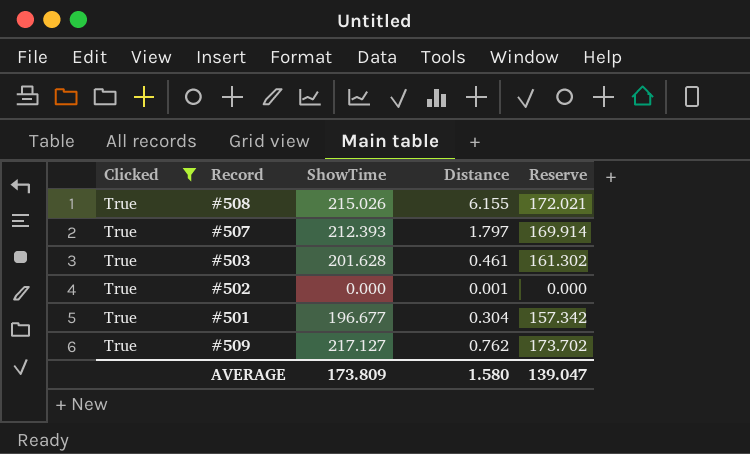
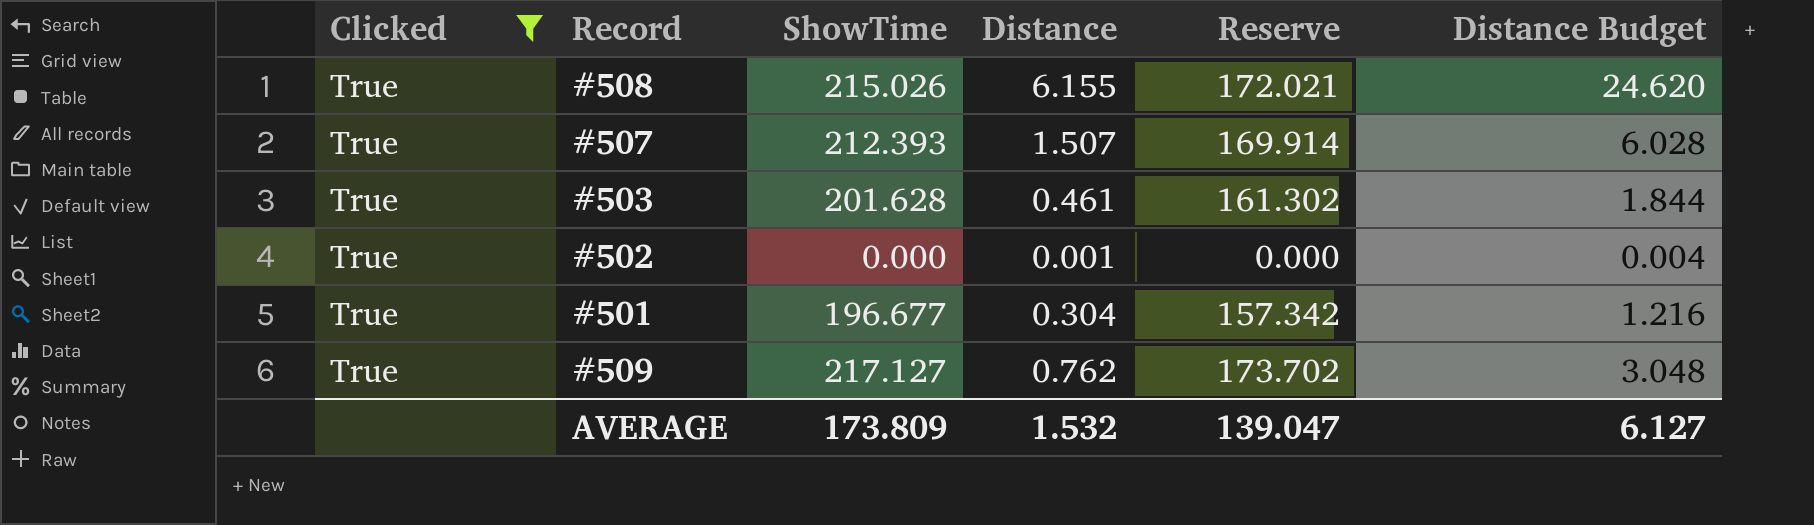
column Distance Budget | formula: none -> [Distance] * 4
#507 | Distance: 1.797 -> 1.507
AVERAGE | Distance: 1.580 -> 1.532

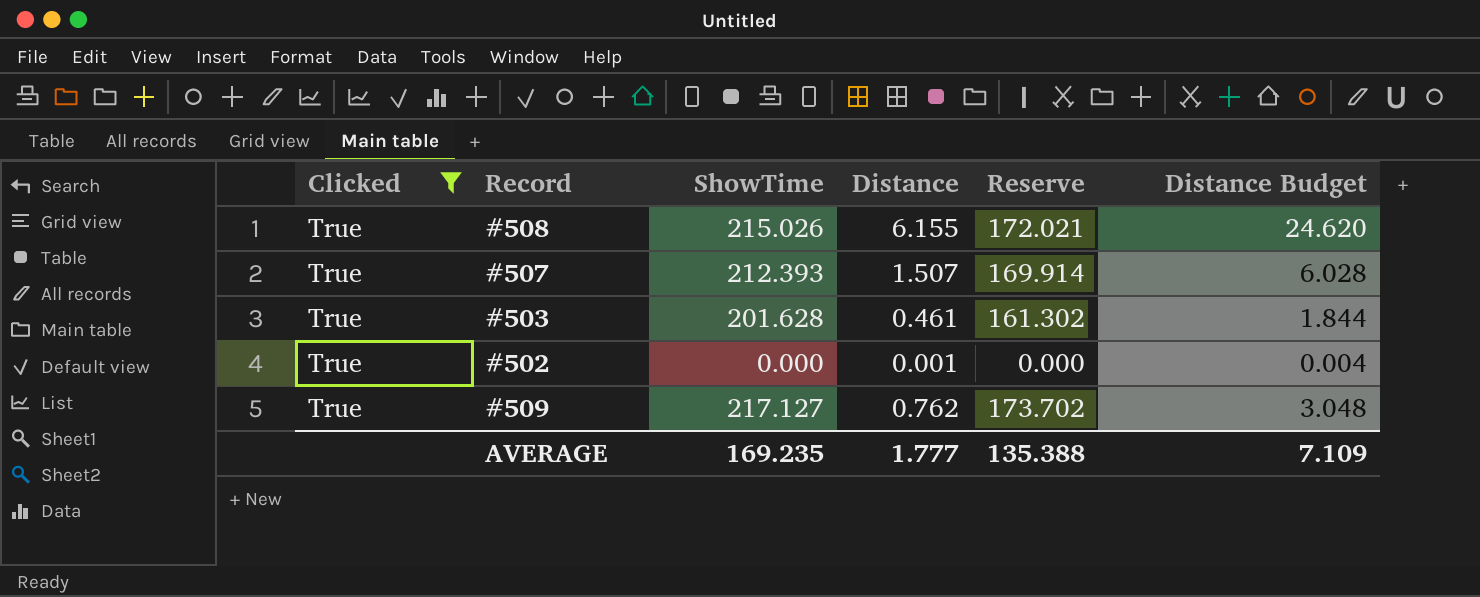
row #501: True | 196.677 | 0.304 | 157.342 | 1.216 -> none
AVERAGE | ShowTime: 173.809 -> 169.235
AVERAGE | Distance: 1.532 -> 1.777
AVERAGE | Reserve: 139.047 -> 135.388
AVERAGE | Distance Budget: 6.127 -> 7.109

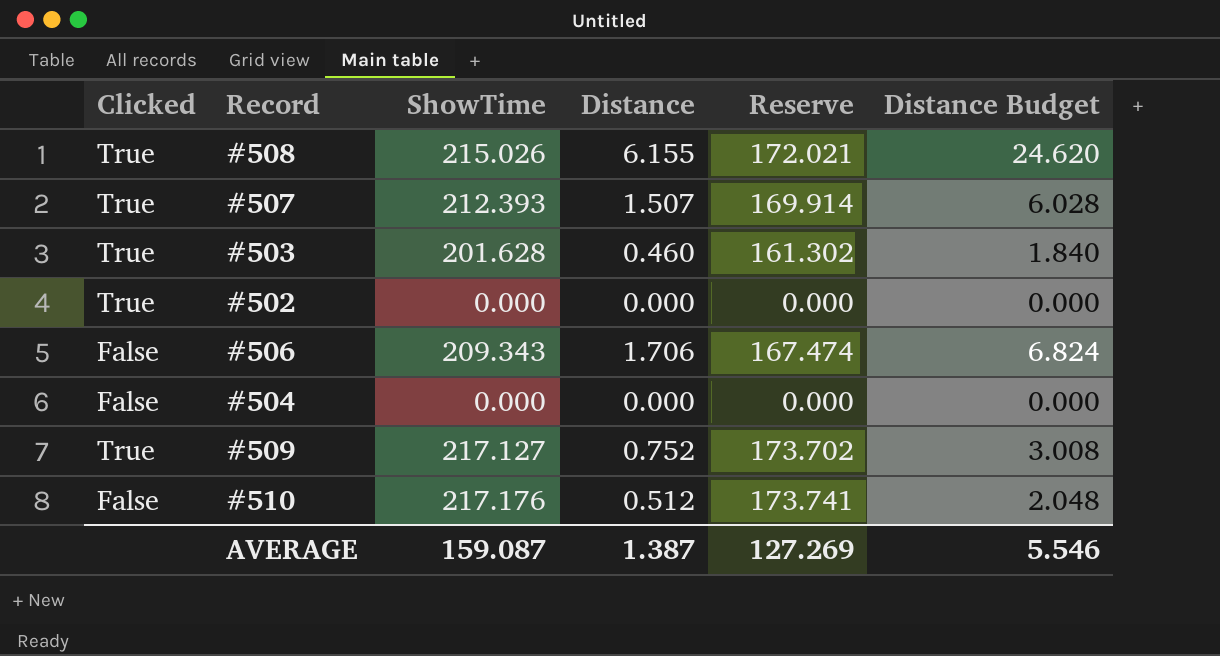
filter: Clicked = True -> none
#503 | Distance: 0.461 -> 0.460
#503 | Distance Budget: 1.844 -> 1.840
#502 | Distance: 0.001 -> 0.000
#502 | Distance Budget: 0.004 -> 0.000
#509 | Distance: 0.762 -> 0.752
#509 | Distance Budget: 3.048 -> 3.008
AVERAGE | ShowTime: 169.235 -> 159.087
AVERAGE | Distance: 1.777 -> 1.387
AVERAGE | Reserve: 135.388 -> 127.269
AVERAGE | Distance Budget: 7.109 -> 5.546

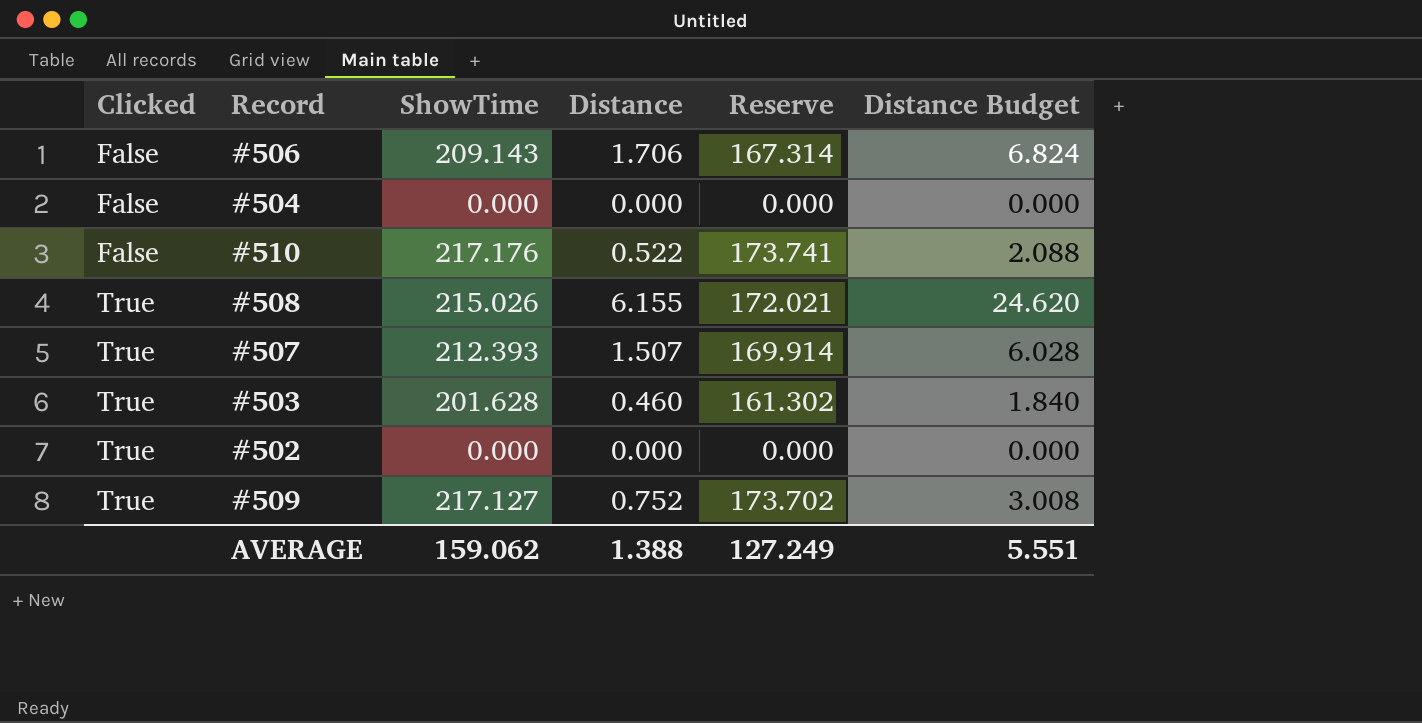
row order: none -> Clicked ascending
#506 | ShowTime: 209.343 -> 209.143
#506 | Reserve: 167.474 -> 167.314
#510 | Distance: 0.512 -> 0.522
#510 | Distance Budget: 2.048 -> 2.088
AVERAGE | ShowTime: 159.087 -> 159.062
AVERAGE | Distance: 1.387 -> 1.388
AVERAGE | Reserve: 127.269 -> 127.249
AVERAGE | Distance Budget: 5.546 -> 5.551

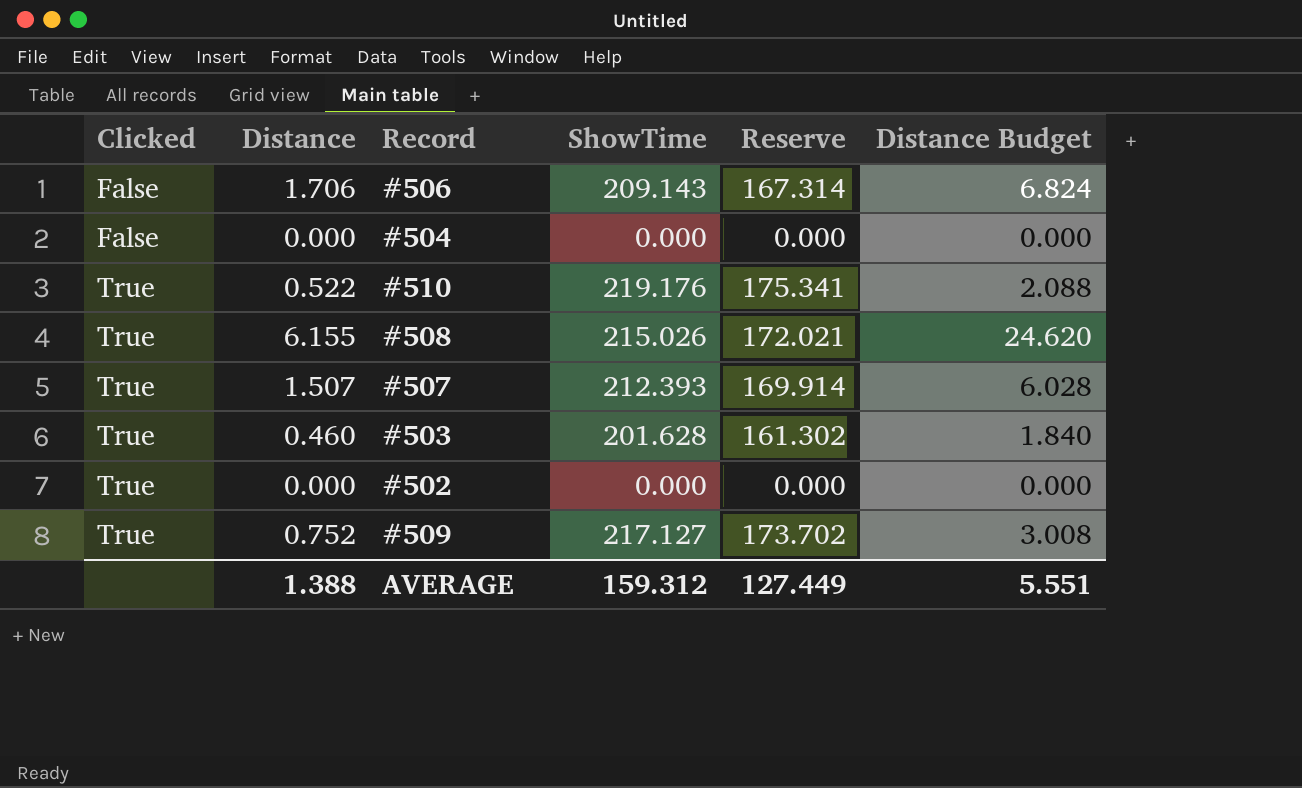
column Distance | position: 4 -> 2
#510 | Clicked: False -> True
#510 | ShowTime: 217.176 -> 219.176
#510 | Reserve: 173.741 -> 175.341
AVERAGE | ShowTime: 159.062 -> 159.312
AVERAGE | Reserve: 127.249 -> 127.449

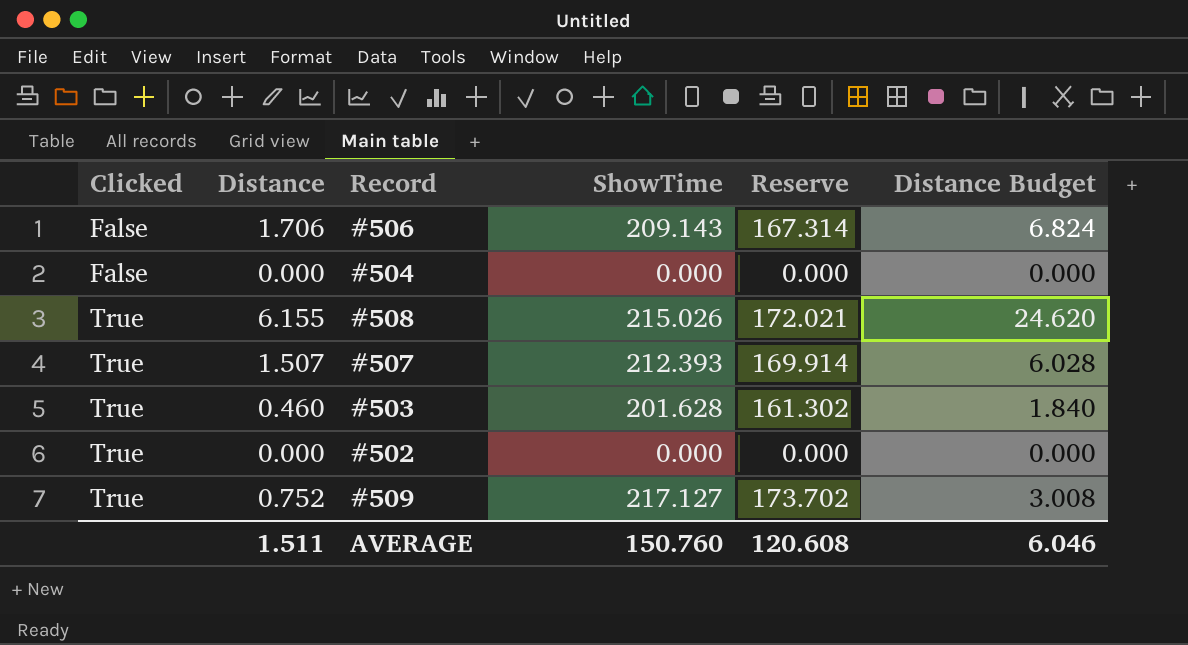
row #510: True | 0.522 | 219.176 | 175.341 | 2.088 -> none
AVERAGE | Distance: 1.388 -> 1.511
AVERAGE | ShowTime: 159.312 -> 150.760
AVERAGE | Reserve: 127.449 -> 120.608
AVERAGE | Distance Budget: 5.551 -> 6.046

